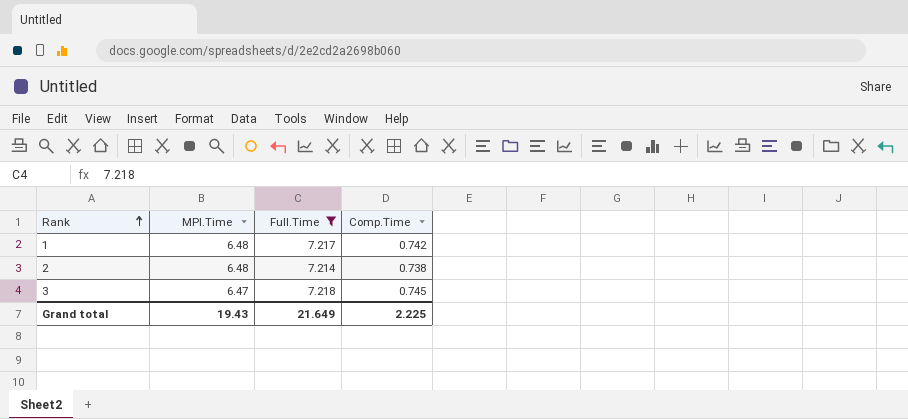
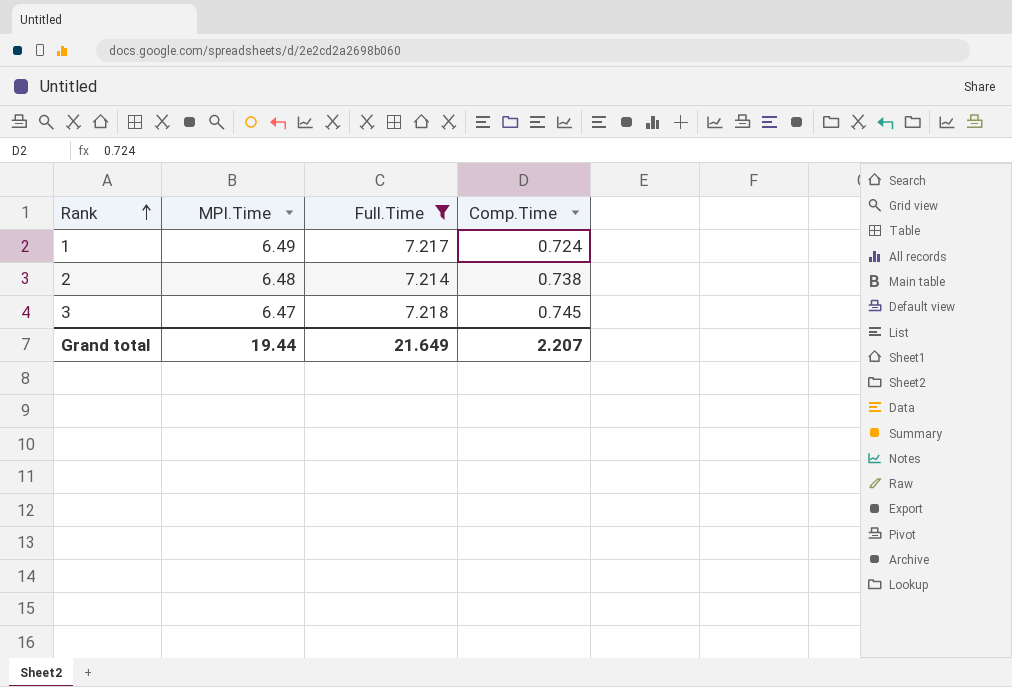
1 | MPI.Time: 6.48 -> 6.49
1 | Comp.Time: 0.742 -> 0.724
Grand total | MPI.Time: 19.43 -> 19.44
Grand total | Comp.Time: 2.225 -> 2.207

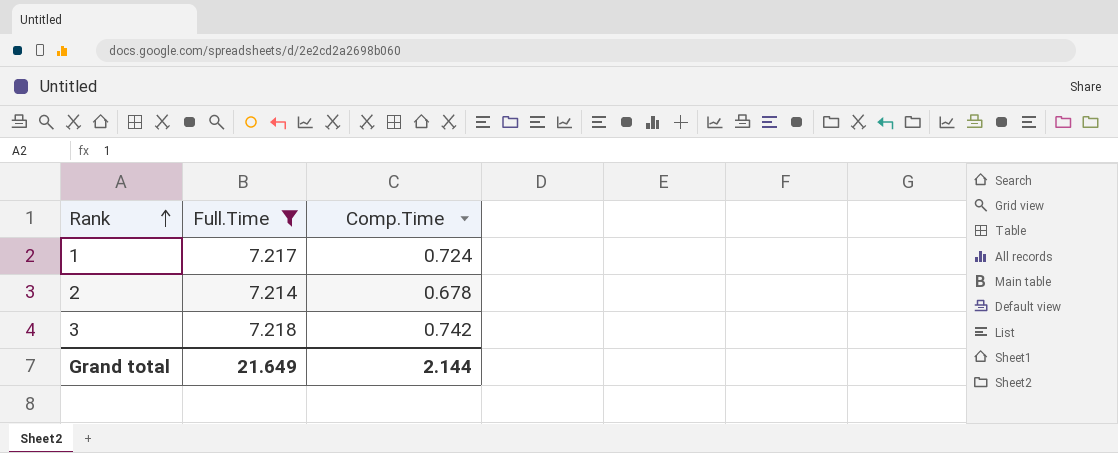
column MPI.Time | formula: [Full.Time] - [Comp.Time] -> none
2 | Comp.Time: 0.738 -> 0.678
3 | Comp.Time: 0.745 -> 0.742
Grand total | Comp.Time: 2.207 -> 2.144

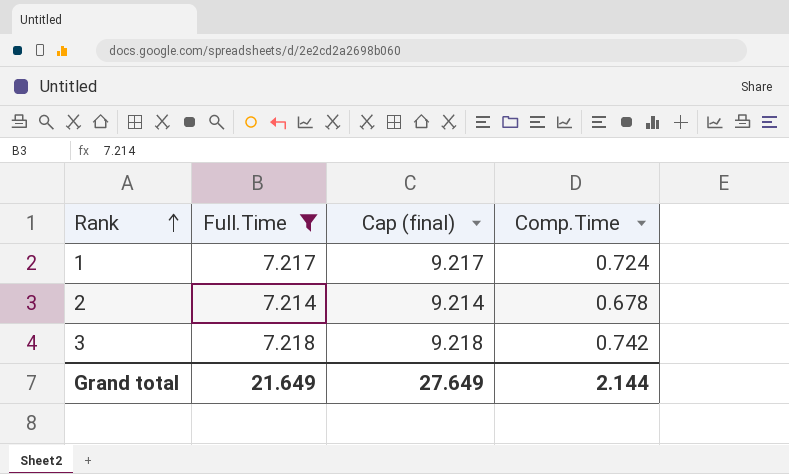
column Cap (final) | formula: none -> [Full.Time] + 2

